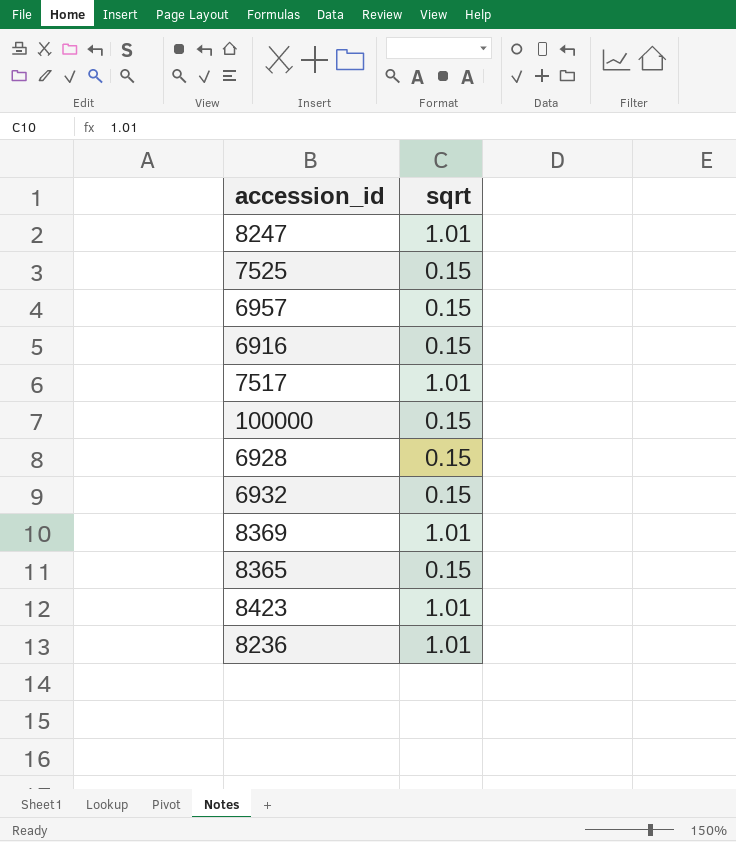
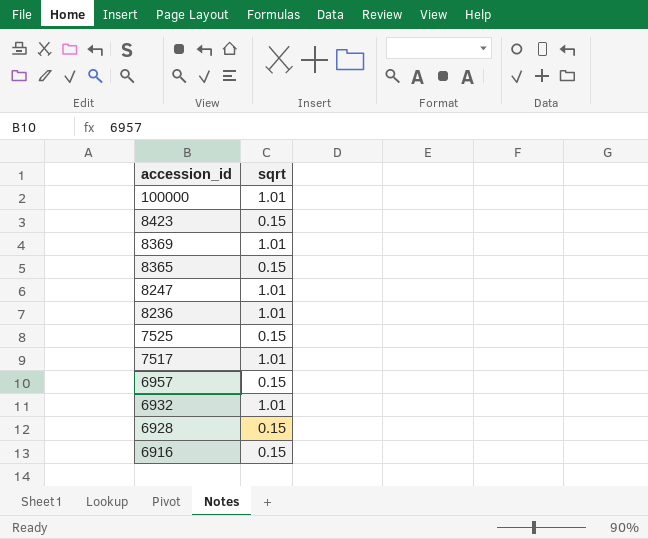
row order: none -> accession_id descending
100000 | sqrt: 0.15 -> 1.01
8423 | sqrt: 1.01 -> 0.15
6932 | sqrt: 0.15 -> 1.01

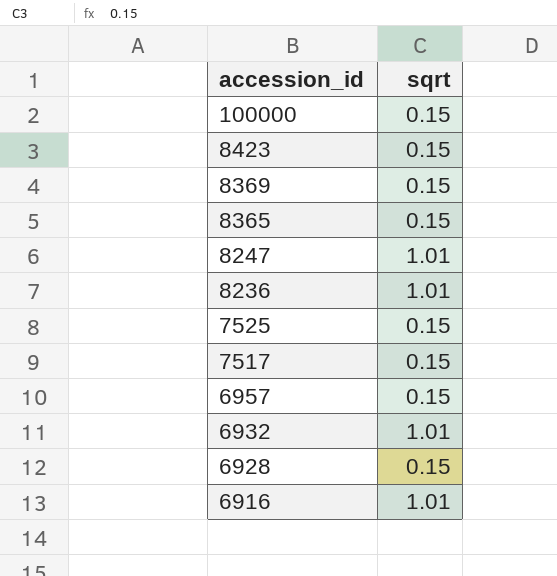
100000 | sqrt: 1.01 -> 0.15
8369 | sqrt: 1.01 -> 0.15
7517 | sqrt: 1.01 -> 0.15
6916 | sqrt: 0.15 -> 1.01

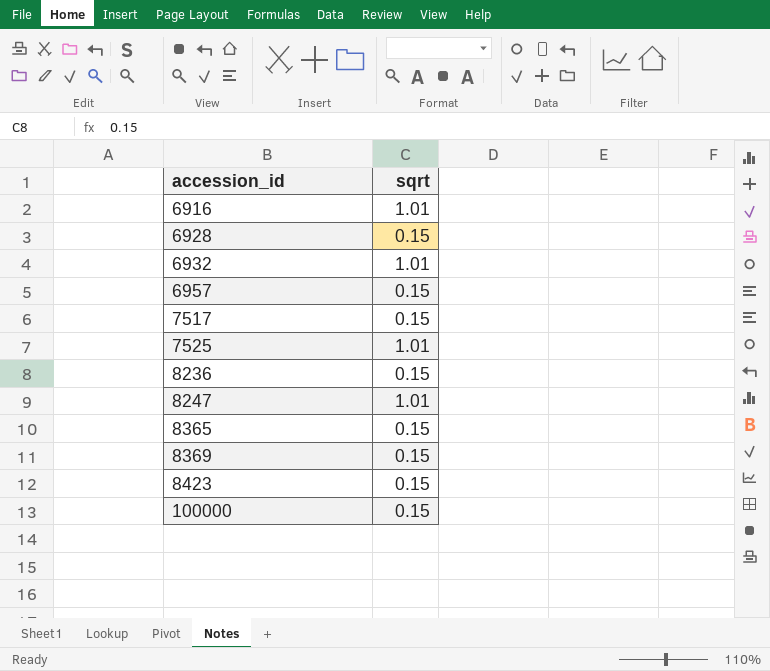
row order: accession_id descending -> accession_id ascending
7525 | sqrt: 0.15 -> 1.01
8236 | sqrt: 1.01 -> 0.15

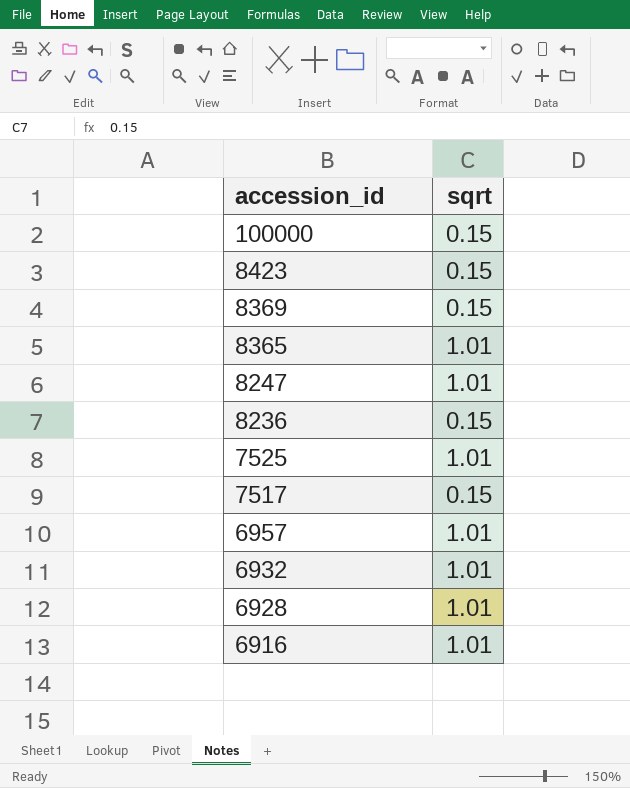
row order: accession_id ascending -> accession_id descending
8365 | sqrt: 0.15 -> 1.01
6957 | sqrt: 0.15 -> 1.01
6928 | sqrt: 0.15 -> 1.01

